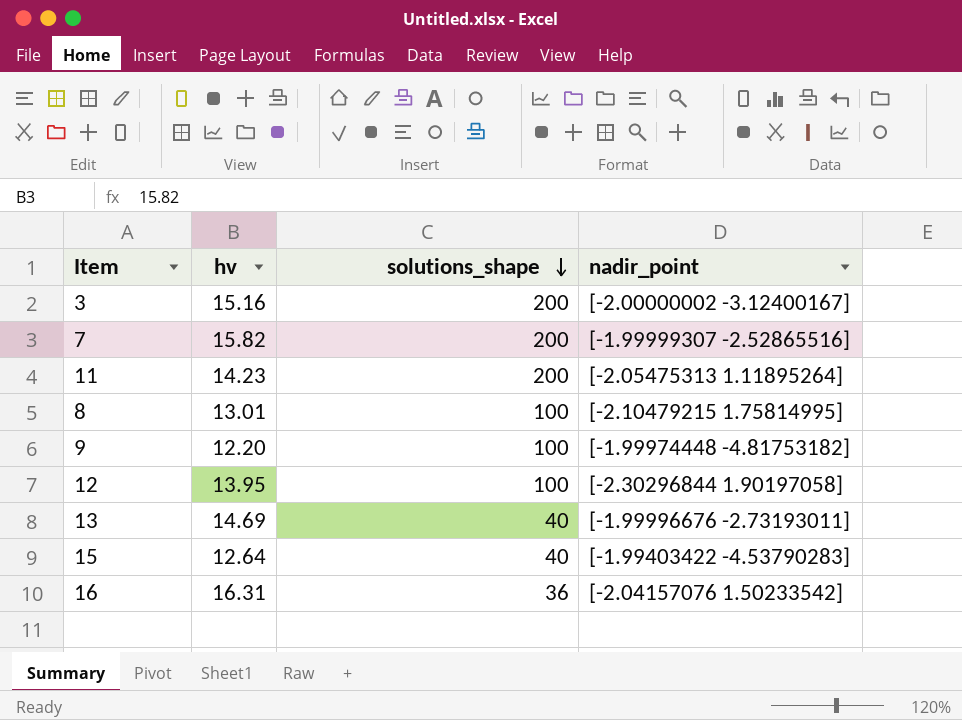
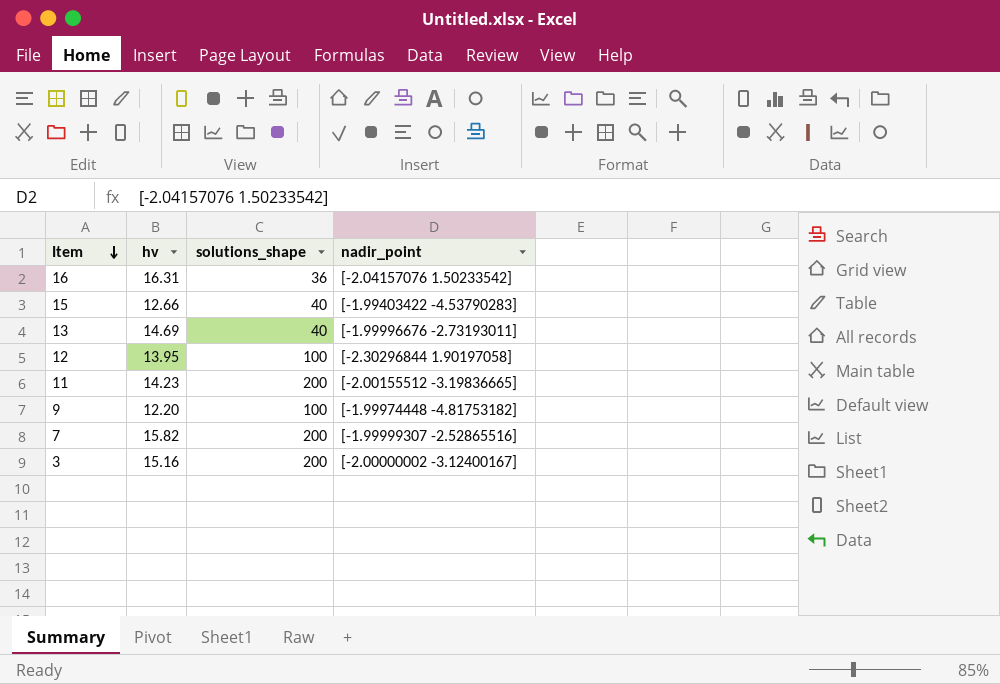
row order: solutions_shape descending -> Item descending
row 8: 13.01 | 100 | [-2.10479215 1.75814995] -> none
15 | hv: 12.64 -> 12.66
11 | nadir_point: [-2.05475313 1.11895264] -> [-2.00155512 -3.19836665]

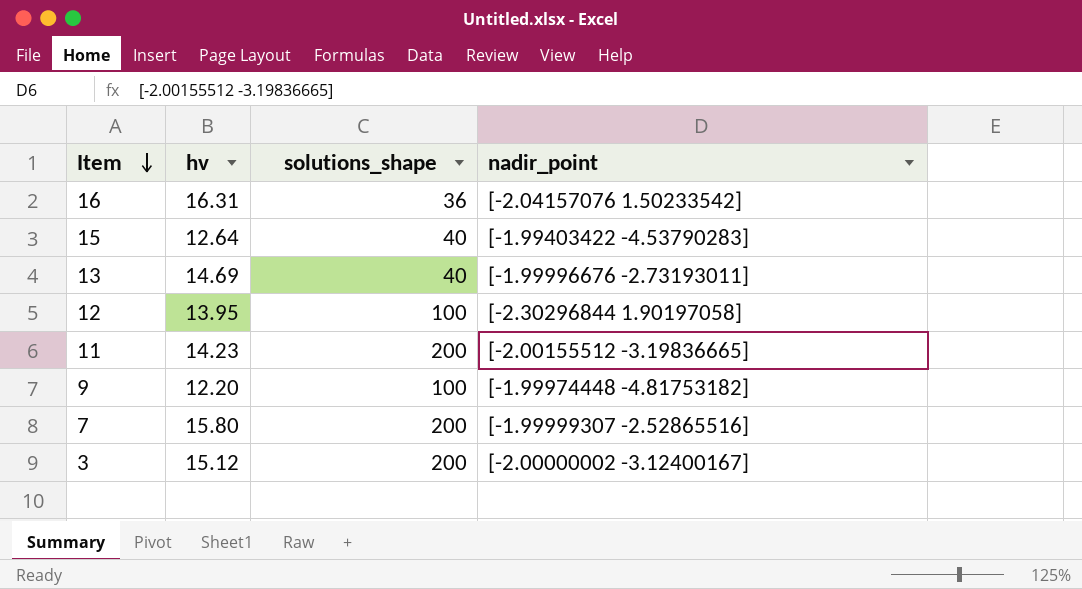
15 | hv: 12.66 -> 12.64
7 | hv: 15.82 -> 15.80
3 | hv: 15.16 -> 15.12

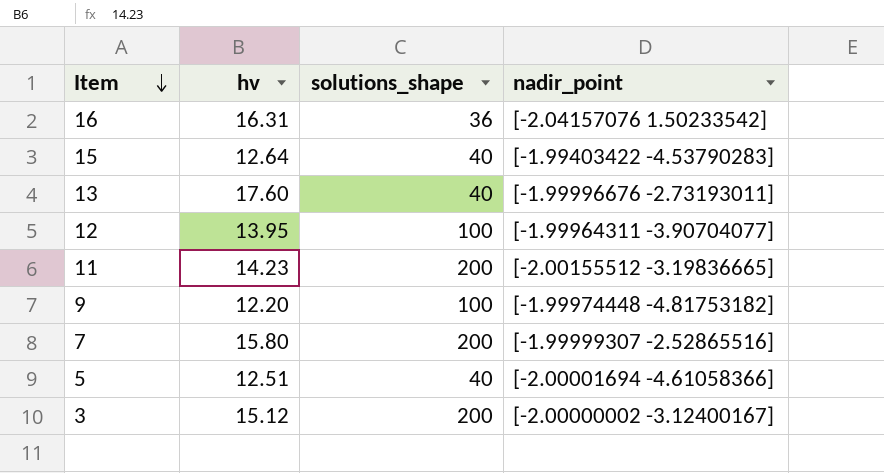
13 | hv: 14.69 -> 17.60
12 | nadir_point: [-2.30296844 1.90197058] -> [-1.99964311 -3.90704077]
row 5: none -> 12.51 | 40 | [-2.00001694 -4.61058366]

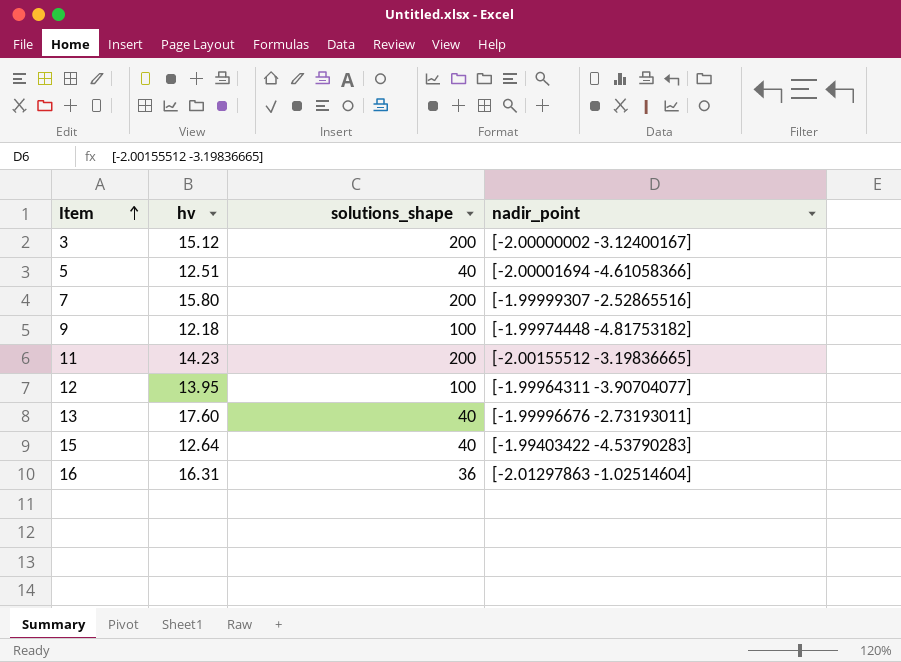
row order: Item descending -> Item ascending
9 | hv: 12.20 -> 12.18
16 | nadir_point: [-2.04157076 1.50233542] -> [-2.01297863 -1.02514604]

